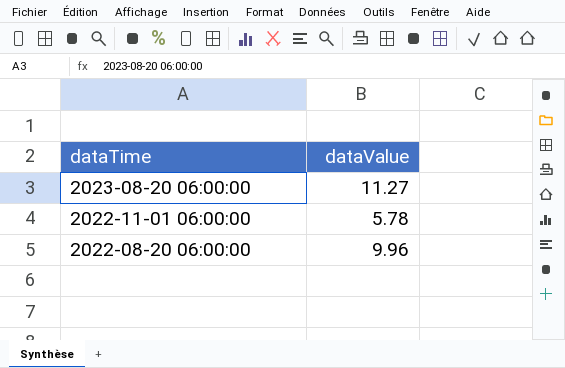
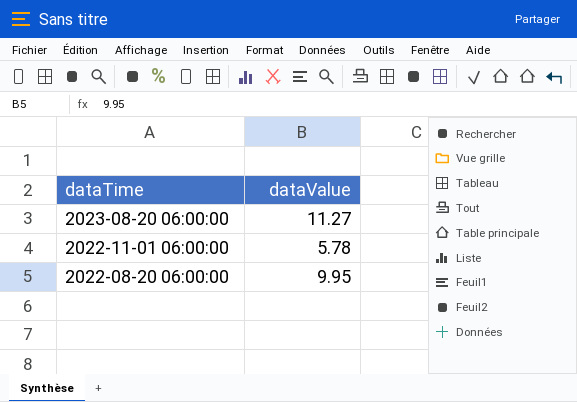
2022-08-20 06:00:00 | dataValue: 9.96 -> 9.95

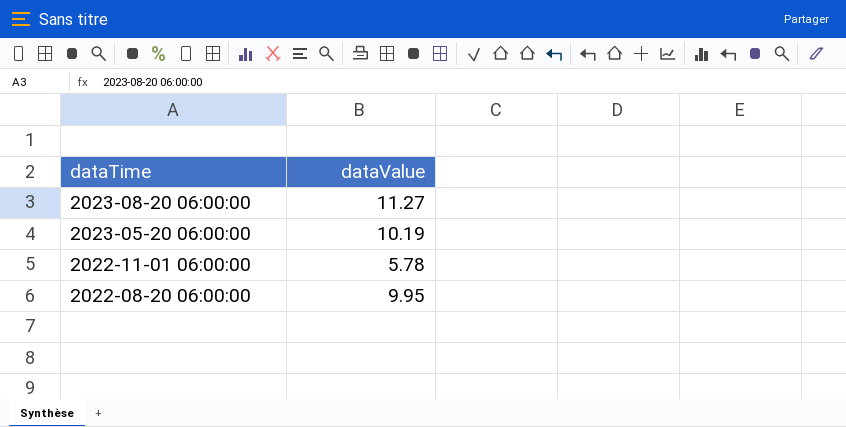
row 2023-05-20 06:00:00: none -> 10.19

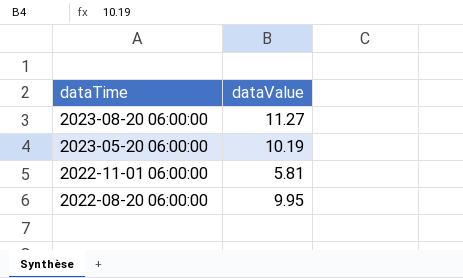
2022-11-01 06:00:00 | dataValue: 5.78 -> 5.81

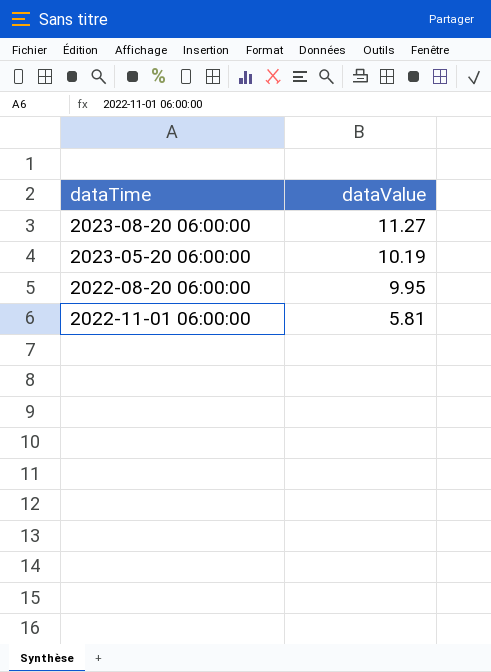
row order: dataTime descending -> dataValue descending

